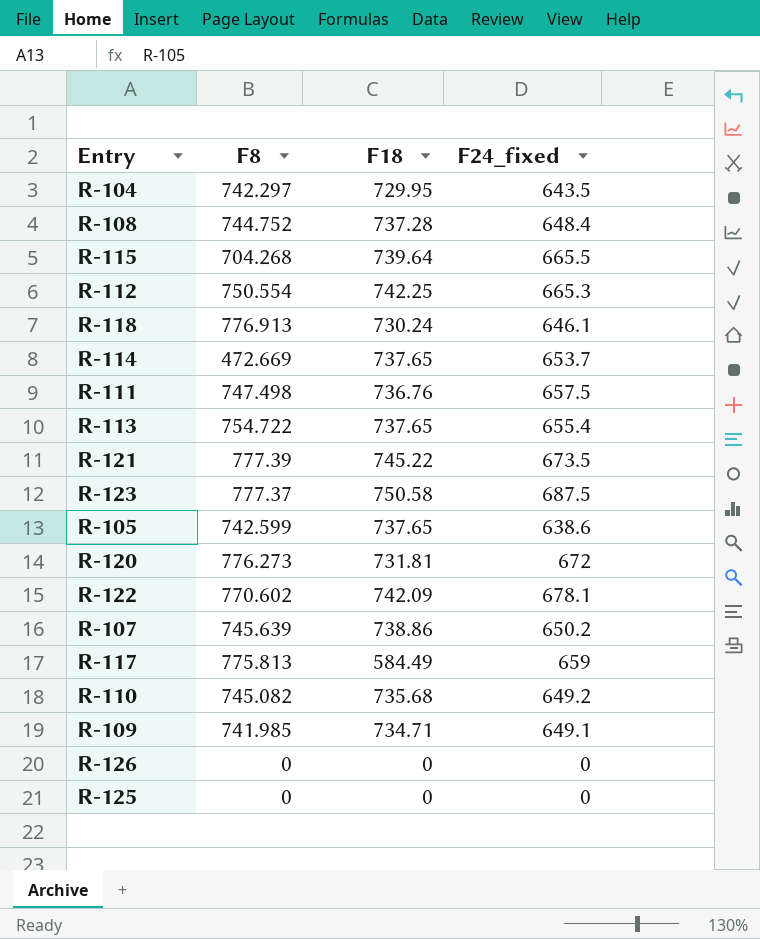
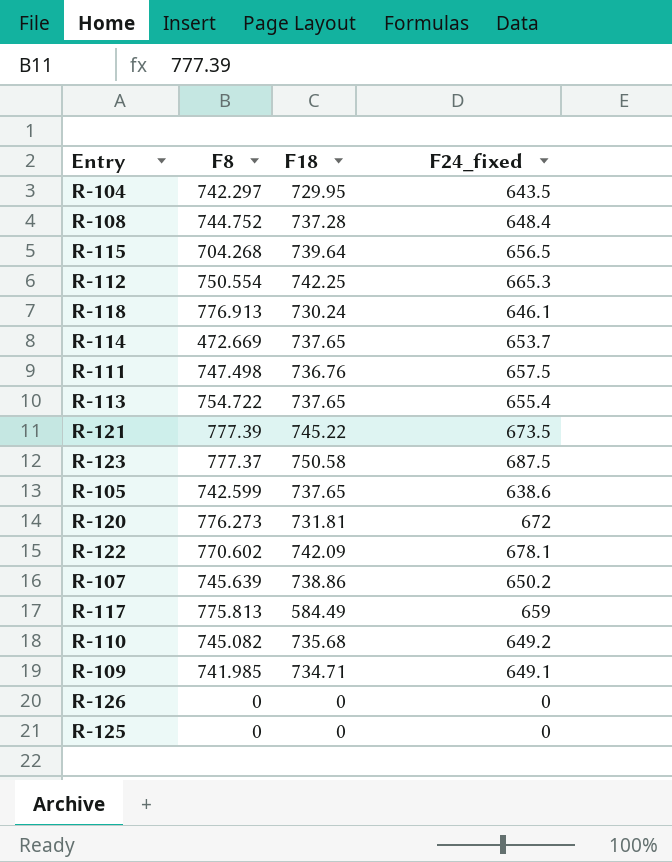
R-115 | F24_fixed: 665.5 -> 656.5

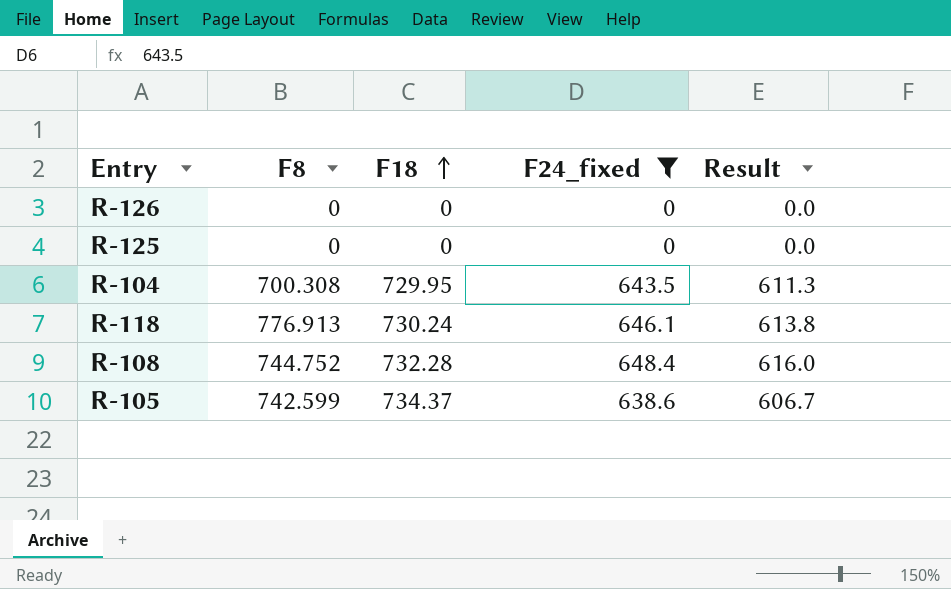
filter: none -> F24_fixed <= 648.4
row order: none -> F18 ascending
column Result | formula: none -> [F24_fixed] * 0.95
R-104 | F8: 742.297 -> 700.308
R-108 | F18: 737.28 -> 732.28
R-105 | F18: 737.65 -> 734.37

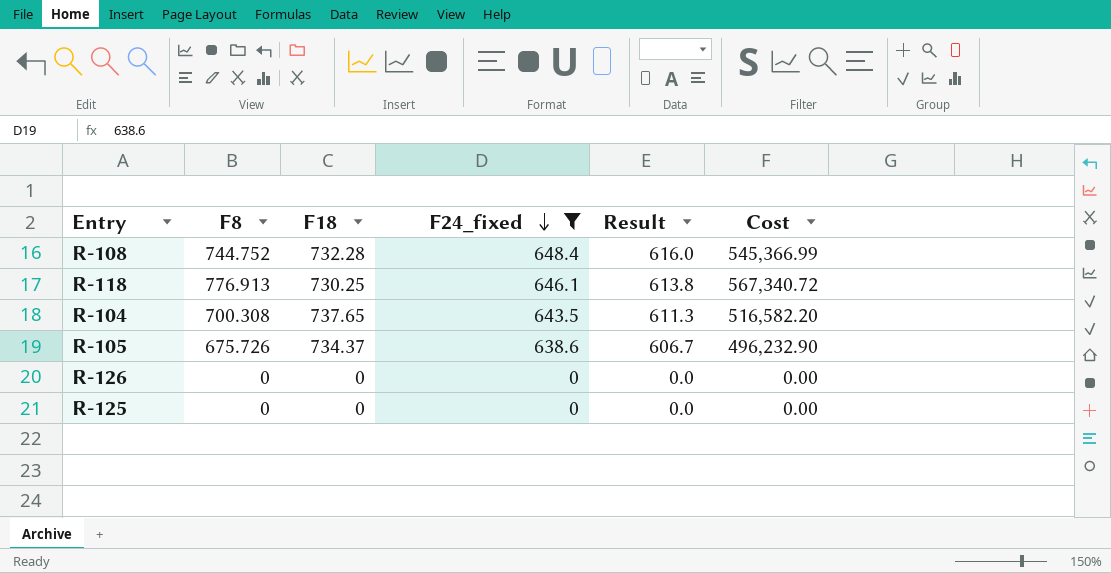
row order: F18 ascending -> F24_fixed descending
column Cost | formula: none -> [F8] * [F18]
R-118 | F18: 730.24 -> 730.25
R-104 | F18: 729.95 -> 737.65
R-105 | F8: 742.599 -> 675.726

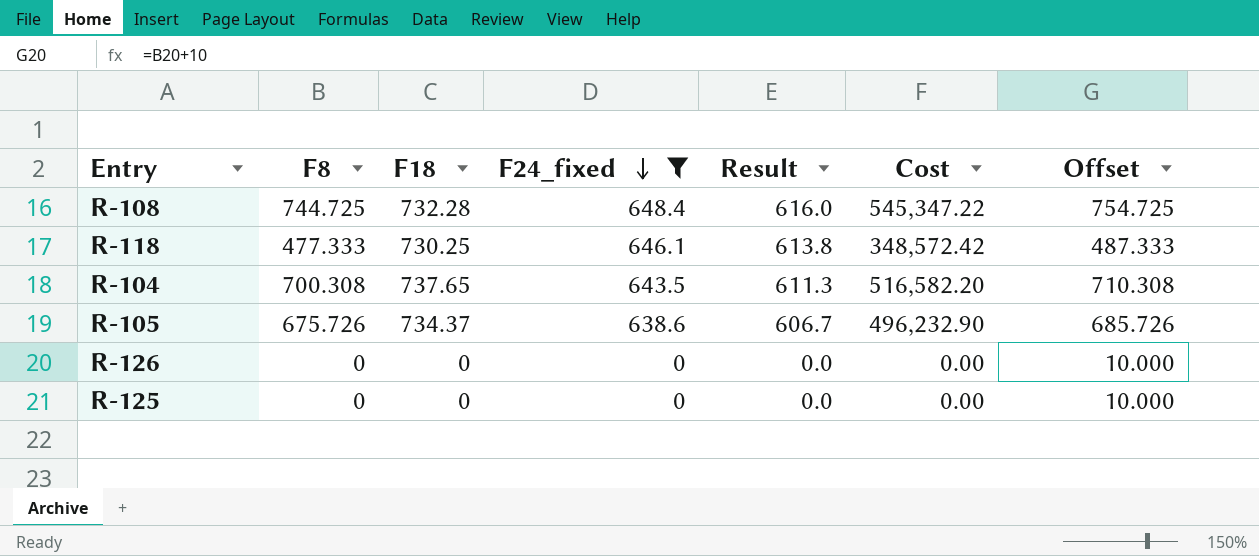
column Offset | formula: none -> [F8] + 10
R-108 | F8: 744.752 -> 744.725
R-108 | Cost: 545,366.99 -> 545,347.22
R-118 | F8: 776.913 -> 477.333
R-118 | Cost: 567,340.72 -> 348,572.42

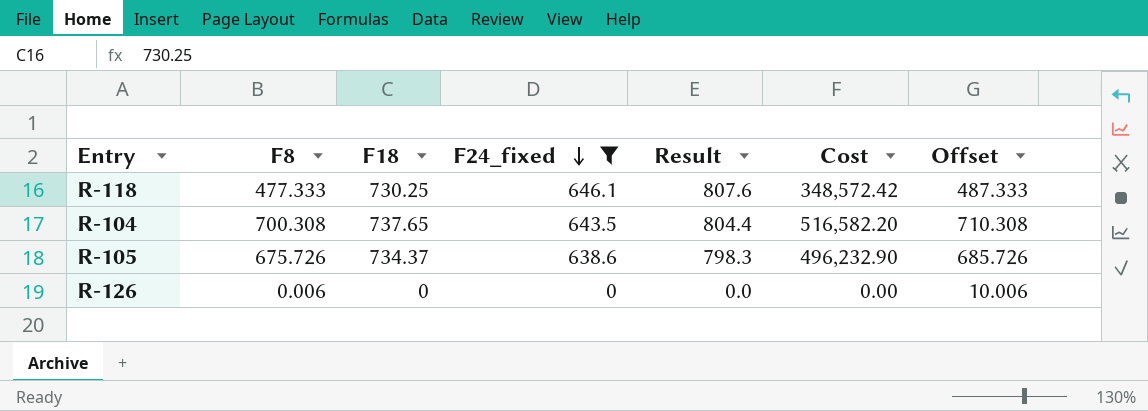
column Result | formula: [F24_fixed] * 0.95 -> [F24_fixed] * 1.25
row R-108: 744.725 | 732.28 | 648.4 | 616.0 | 545,347.22 | 754.725 -> none
row R-125: 0 | 0 | 0 | 0.0 | 0.00 | 10.000 -> none
R-126 | F8: 0 -> 0.006
R-126 | Offset: 10.000 -> 10.006

